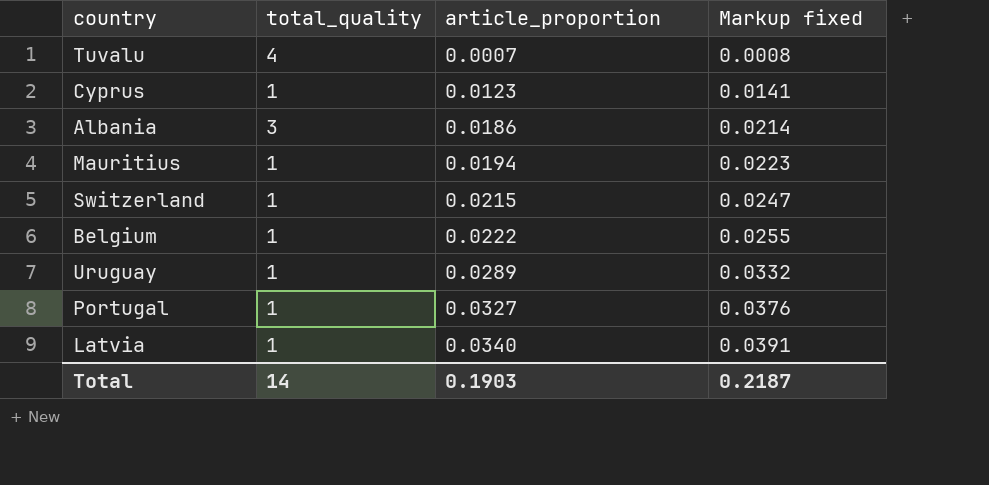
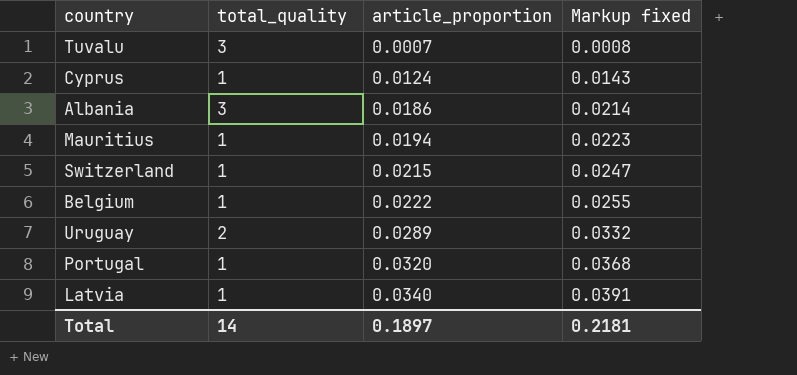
Tuvalu | total_quality: 4 -> 3
Cyprus | article_proportion: 0.0123 -> 0.0124
Cyprus | Markup fixed: 0.0141 -> 0.0143
Uruguay | total_quality: 1 -> 2
Portugal | article_proportion: 0.0327 -> 0.0320
Portugal | Markup fixed: 0.0376 -> 0.0368
Total | article_proportion: 0.1903 -> 0.1897
Total | Markup fixed: 0.2187 -> 0.2181

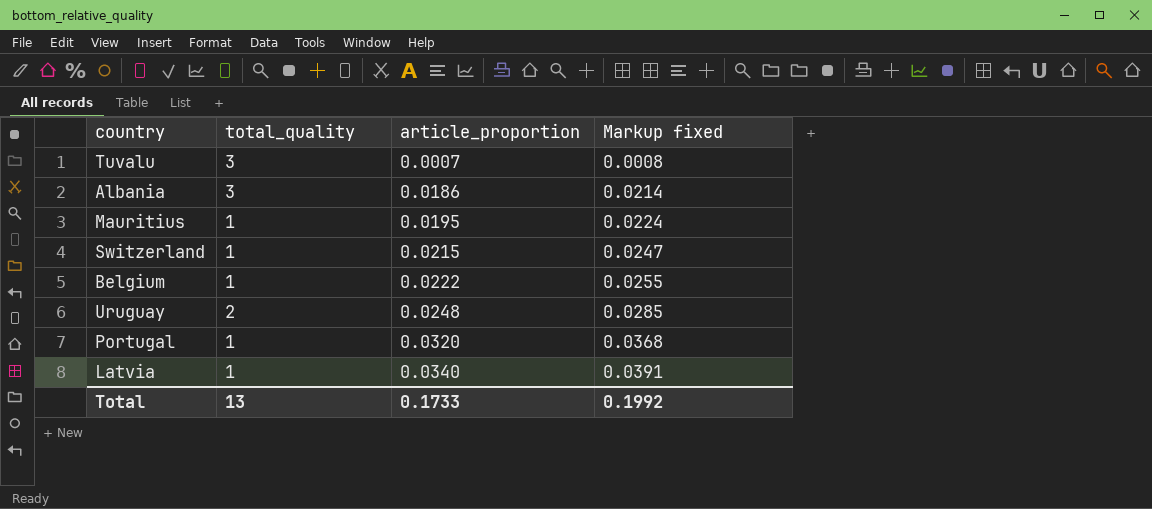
row Cyprus: 1 | 0.0124 | 0.0143 -> none
Mauritius | article_proportion: 0.0194 -> 0.0195
Mauritius | Markup fixed: 0.0223 -> 0.0224
Uruguay | article_proportion: 0.0289 -> 0.0248
Uruguay | Markup fixed: 0.0332 -> 0.0285
Total | total_quality: 14 -> 13
Total | article_proportion: 0.1897 -> 0.1733
Total | Markup fixed: 0.2181 -> 0.1992

